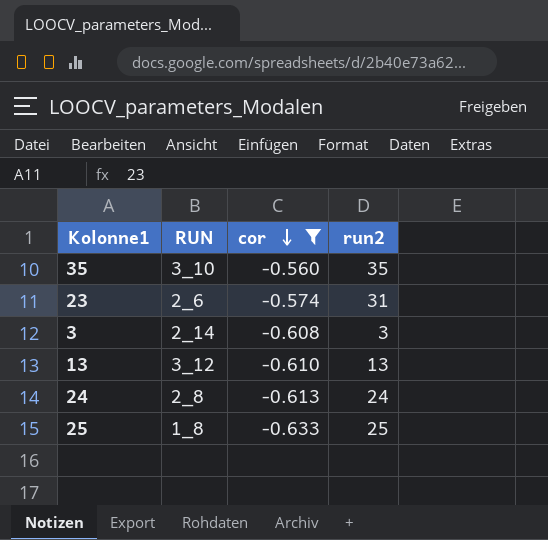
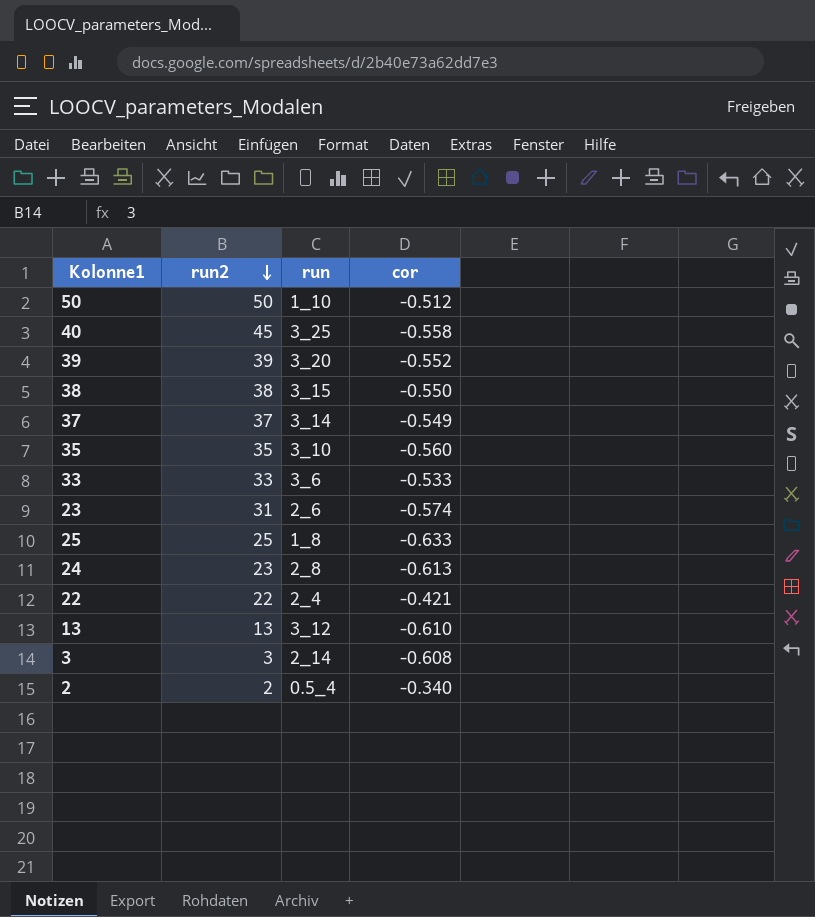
filter: cor <= -0.560 -> none
row order: cor descending -> run2 descending
column run2 | position: 4 -> 2
column name: RUN -> run
24 | run2: 24 -> 23

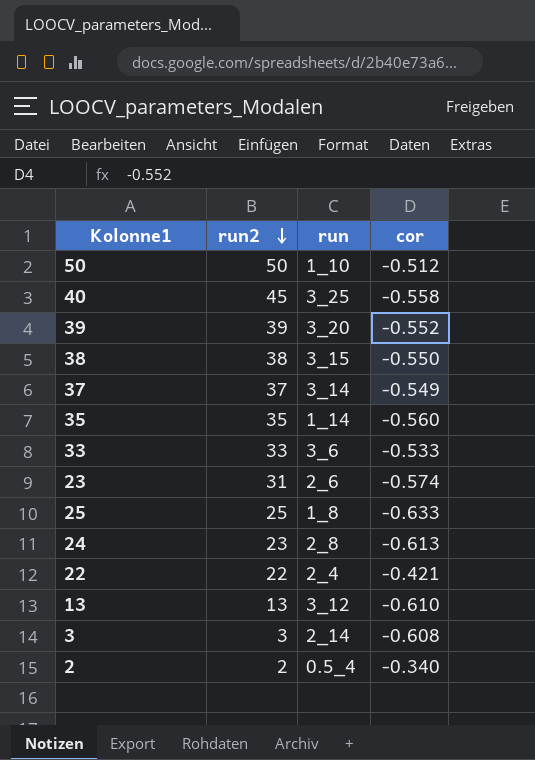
35 | run: 3_10 -> 1_14

